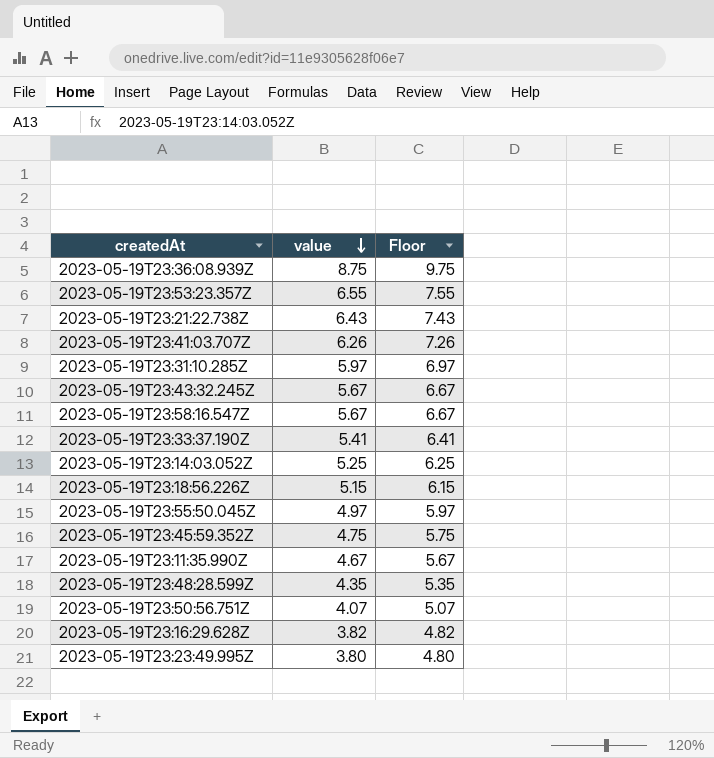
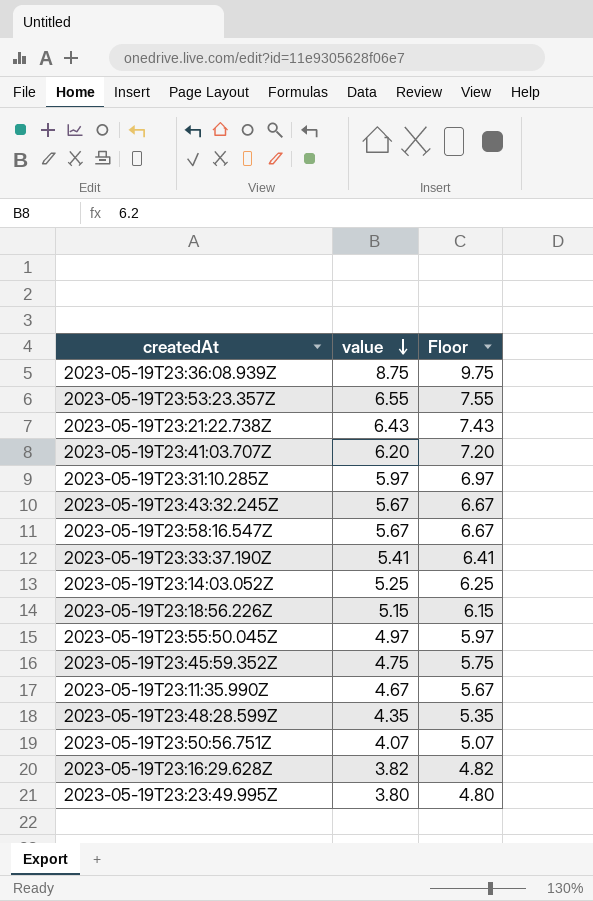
2023-05-19T23:41:03.707Z | value: 6.26 -> 6.20
2023-05-19T23:41:03.707Z | Floor: 7.26 -> 7.20

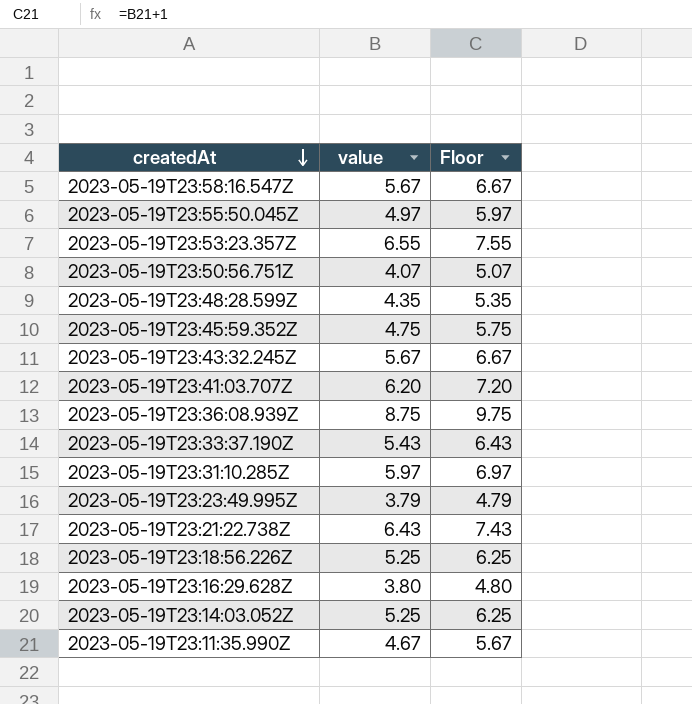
row order: value descending -> createdAt descending
2023-05-19T23:33:37.190Z | value: 5.41 -> 5.43
2023-05-19T23:33:37.190Z | Floor: 6.41 -> 6.43
2023-05-19T23:23:49.995Z | value: 3.80 -> 3.79
2023-05-19T23:23:49.995Z | Floor: 4.80 -> 4.79
2023-05-19T23:18:56.226Z | value: 5.15 -> 5.25
2023-05-19T23:18:56.226Z | Floor: 6.15 -> 6.25
2023-05-19T23:16:29.628Z | value: 3.82 -> 3.80
2023-05-19T23:16:29.628Z | Floor: 4.82 -> 4.80

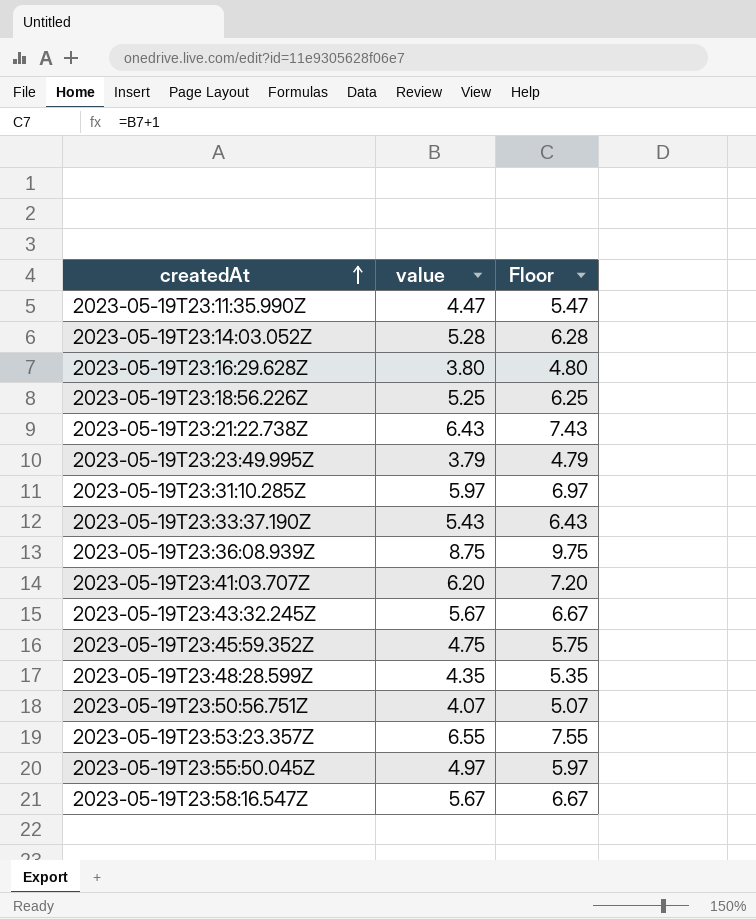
row order: createdAt descending -> createdAt ascending
2023-05-19T23:11:35.990Z | value: 4.67 -> 4.47
2023-05-19T23:11:35.990Z | Floor: 5.67 -> 5.47
2023-05-19T23:14:03.052Z | value: 5.25 -> 5.28
2023-05-19T23:14:03.052Z | Floor: 6.25 -> 6.28

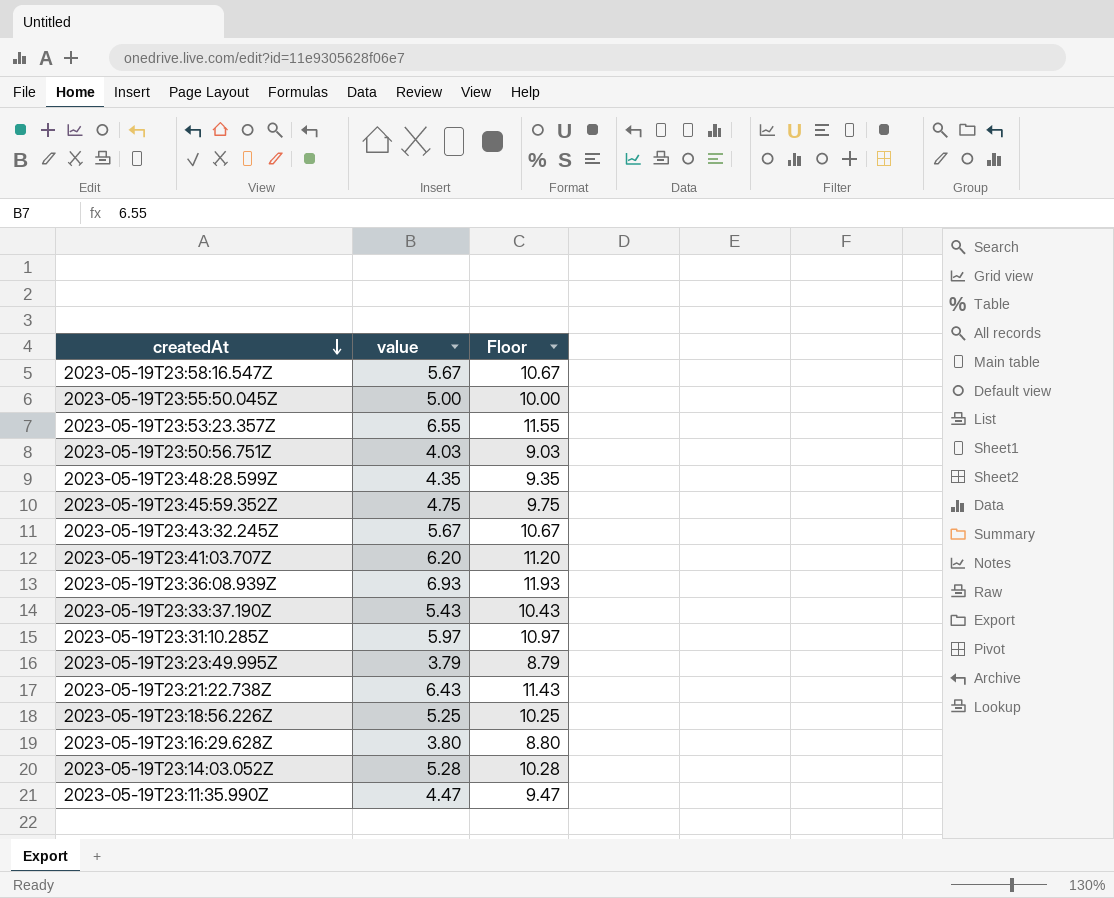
row order: createdAt ascending -> createdAt descending
column Floor | formula: [value] + 1 -> [value] + 5
2023-05-19T23:55:50.045Z | value: 4.97 -> 5.00
2023-05-19T23:50:56.751Z | value: 4.07 -> 4.03
2023-05-19T23:36:08.939Z | value: 8.75 -> 6.93

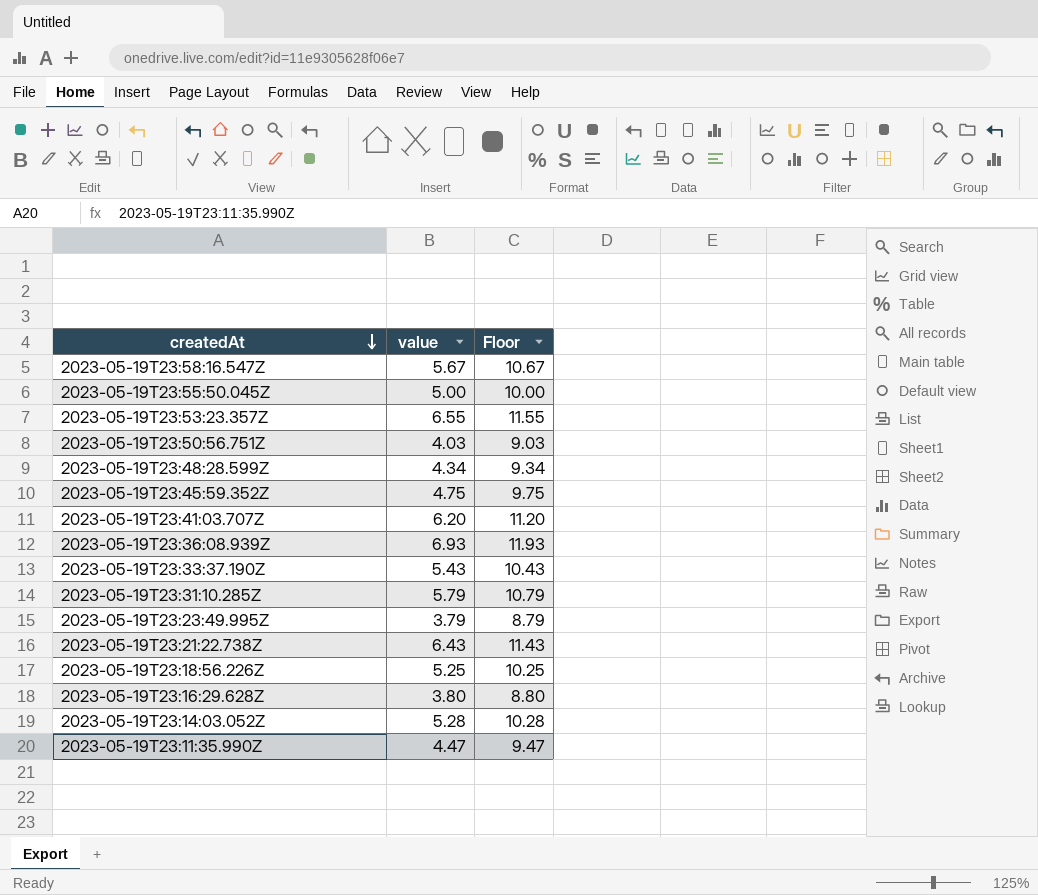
row 2023-05-19T23:43:32.245Z: 5.67 | 10.67 -> none
2023-05-19T23:48:28.599Z | value: 4.35 -> 4.34
2023-05-19T23:48:28.599Z | Floor: 9.35 -> 9.34
2023-05-19T23:31:10.285Z | value: 5.97 -> 5.79
2023-05-19T23:31:10.285Z | Floor: 10.97 -> 10.79

